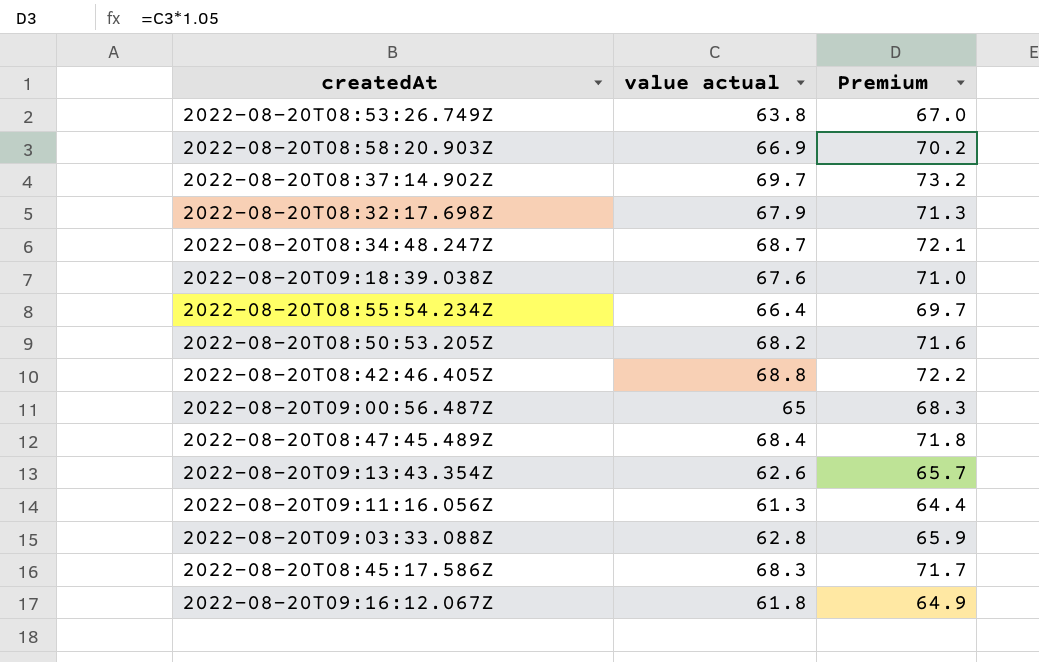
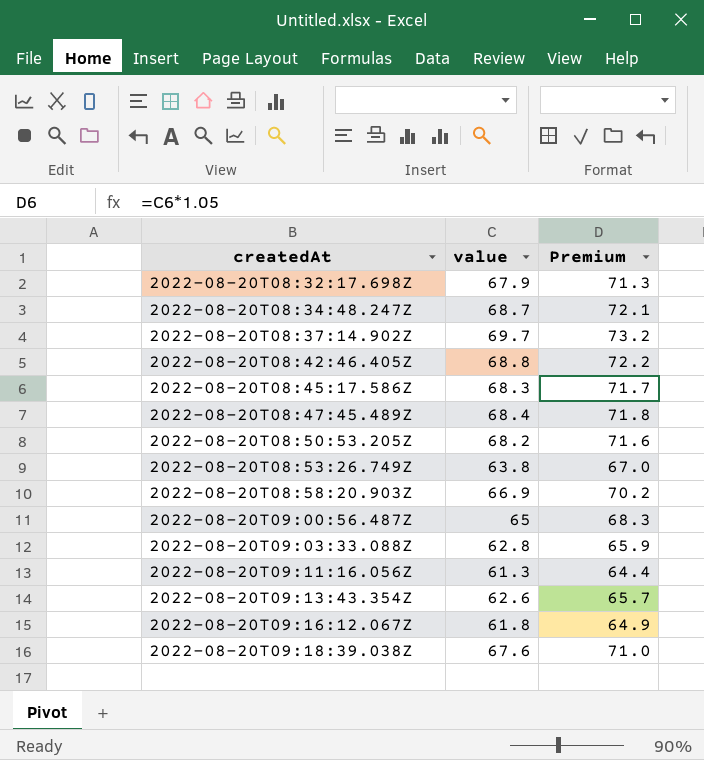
row order: none -> createdAt ascending
column name: value actual -> value
row 2022-08-20T08:55:54.234Z: 66.4 | 69.7 -> none

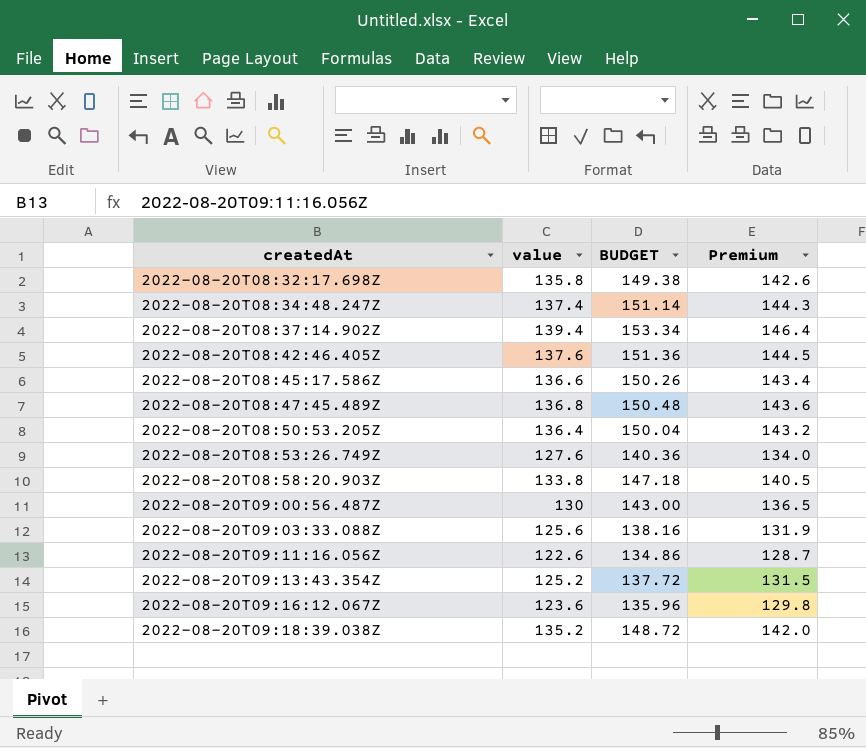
column BUDGET | formula: none -> [value] * 1.1
2022-08-20T08:32:17.698Z | value: 67.9 -> 135.8
2022-08-20T08:32:17.698Z | Premium: 71.3 -> 142.6
2022-08-20T08:34:48.247Z | value: 68.7 -> 137.4
2022-08-20T08:34:48.247Z | Premium: 72.1 -> 144.3
2022-08-20T08:37:14.902Z | value: 69.7 -> 139.4
2022-08-20T08:37:14.902Z | Premium: 73.2 -> 146.4
2022-08-20T08:42:46.405Z | value: 68.8 -> 137.6
2022-08-20T08:42:46.405Z | Premium: 72.2 -> 144.5
2022-08-20T08:45:17.586Z | value: 68.3 -> 136.6
2022-08-20T08:45:17.586Z | Premium: 71.7 -> 143.4
2022-08-20T08:47:45.489Z | value: 68.4 -> 136.8
2022-08-20T08:47:45.489Z | Premium: 71.8 -> 143.6
2022-08-20T08:50:53.205Z | value: 68.2 -> 136.4
2022-08-20T08:50:53.205Z | Premium: 71.6 -> 143.2
2022-08-20T08:53:26.749Z | value: 63.8 -> 127.6
2022-08-20T08:53:26.749Z | Premium: 67.0 -> 134.0
2022-08-20T08:58:20.903Z | value: 66.9 -> 133.8
2022-08-20T08:58:20.903Z | Premium: 70.2 -> 140.5
2022-08-20T09:00:56.487Z | value: 65 -> 130
2022-08-20T09:00:56.487Z | Premium: 68.3 -> 136.5
2022-08-20T09:03:33.088Z | value: 62.8 -> 125.6
2022-08-20T09:03:33.088Z | Premium: 65.9 -> 131.9
2022-08-20T09:11:16.056Z | value: 61.3 -> 122.6
2022-08-20T09:11:16.056Z | Premium: 64.4 -> 128.7
2022-08-20T09:13:43.354Z | value: 62.6 -> 125.2
2022-08-20T09:13:43.354Z | Premium: 65.7 -> 131.5
2022-08-20T09:16:12.067Z | value: 61.8 -> 123.6
2022-08-20T09:16:12.067Z | Premium: 64.9 -> 129.8
2022-08-20T09:18:39.038Z | value: 67.6 -> 135.2
2022-08-20T09:18:39.038Z | Premium: 71.0 -> 142.0

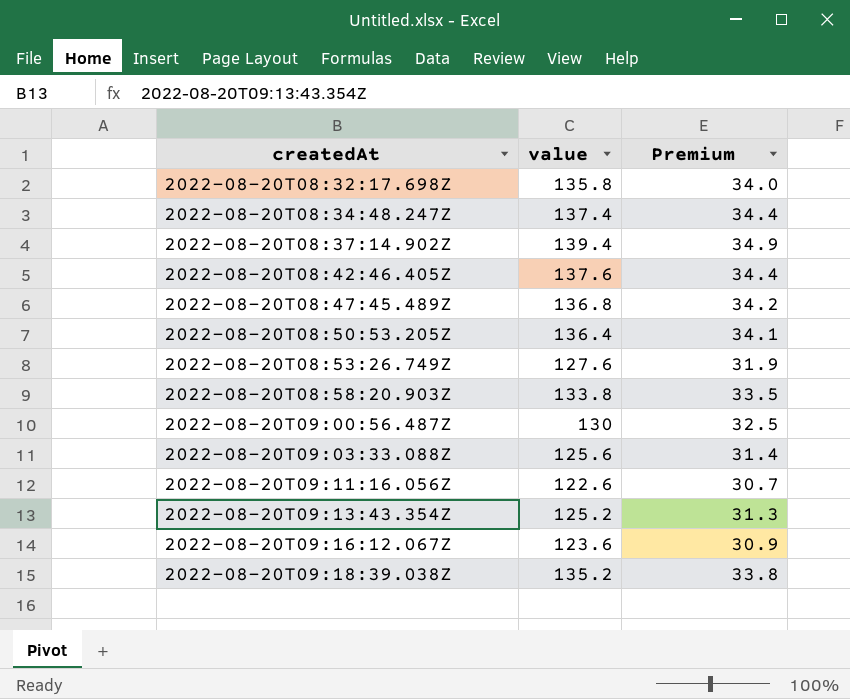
column BUDGET | formula: [value] * 1.1 -> none
column Premium | formula: [value] * 1.05 -> [value] * 0.25
row 2022-08-20T08:45:17.586Z: 136.6 | 150.26 | 143.4 -> none

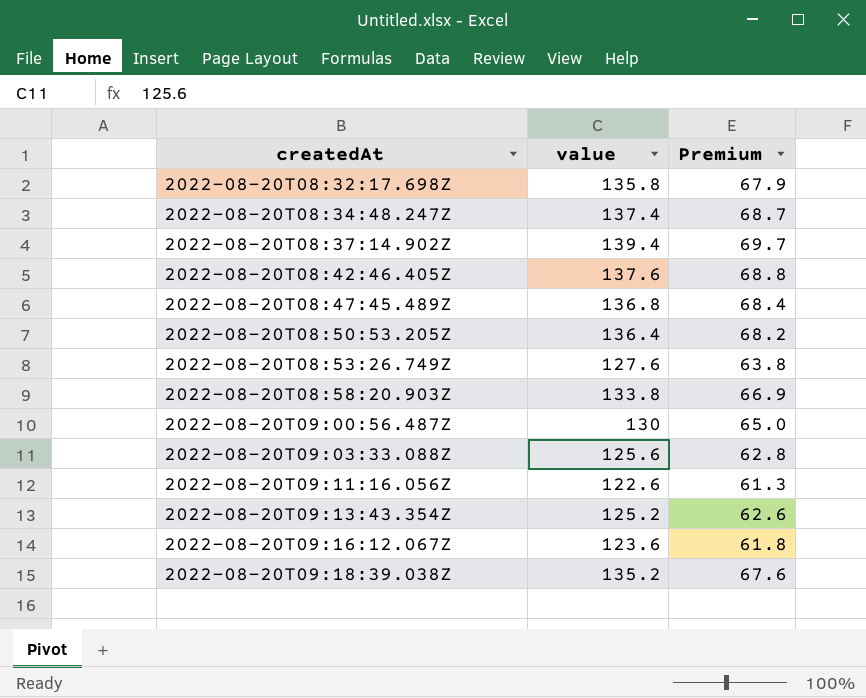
column Premium | formula: [value] * 0.25 -> [value] * 0.5

